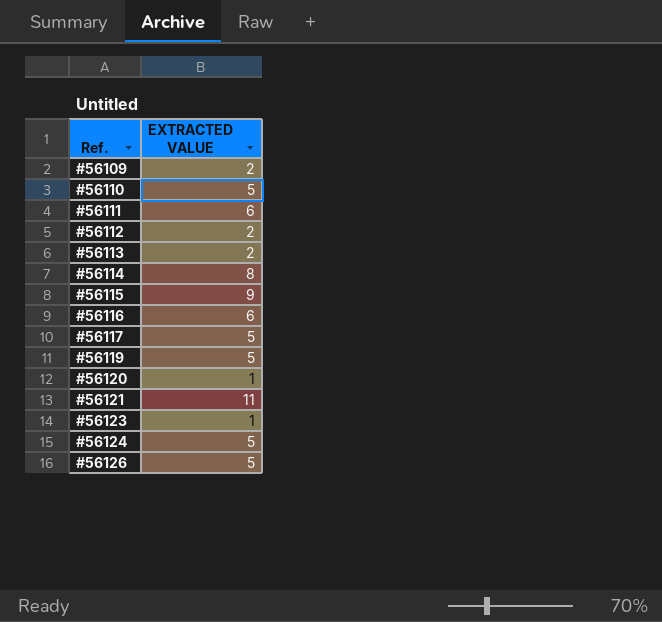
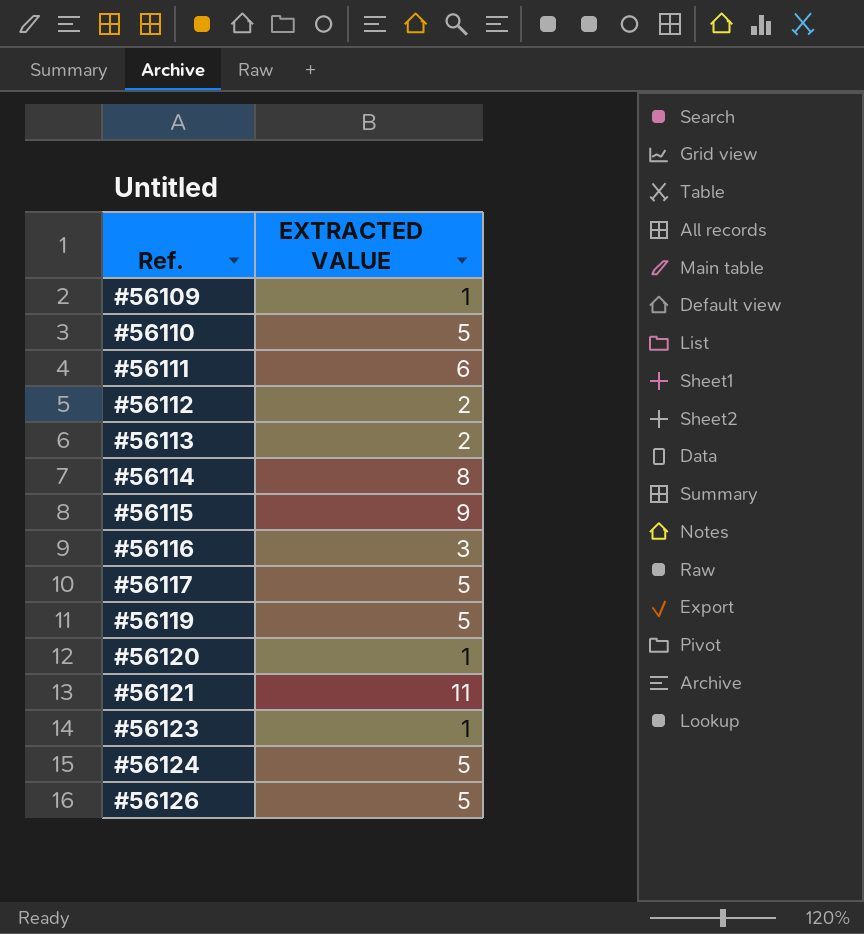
#56109 | EXTRACTED VALUE: 2 -> 1
#56116 | EXTRACTED VALUE: 6 -> 3

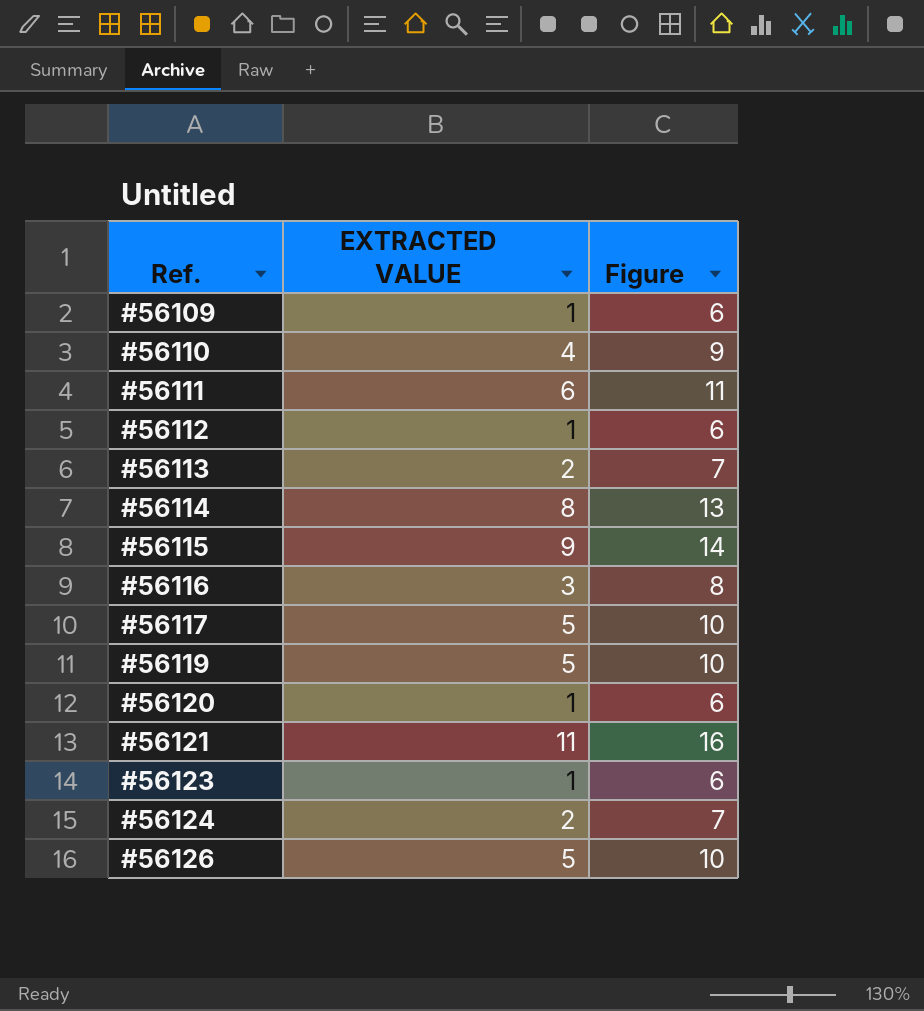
column Figure | formula: none -> [EXTRACTED VALUE] + 5
#56110 | EXTRACTED VALUE: 5 -> 4
#56112 | EXTRACTED VALUE: 2 -> 1
#56124 | EXTRACTED VALUE: 5 -> 2

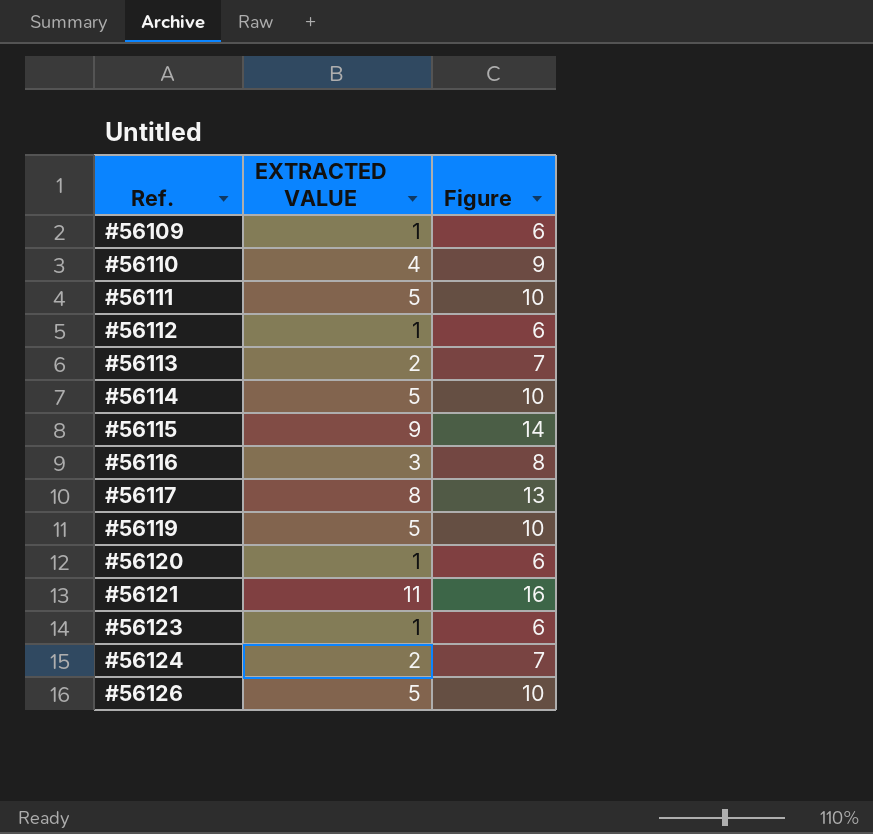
#56111 | EXTRACTED VALUE: 6 -> 5
#56111 | Figure: 11 -> 10
#56114 | EXTRACTED VALUE: 8 -> 5
#56114 | Figure: 13 -> 10
#56117 | EXTRACTED VALUE: 5 -> 8
#56117 | Figure: 10 -> 13

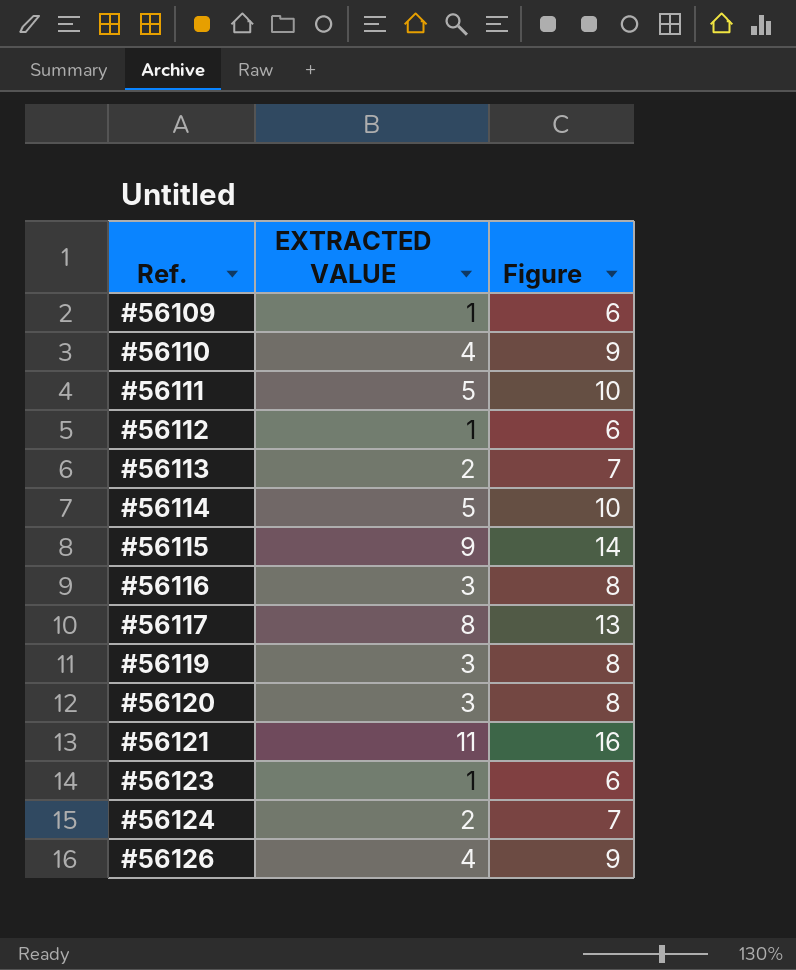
#56119 | EXTRACTED VALUE: 5 -> 3
#56119 | Figure: 10 -> 8
#56120 | EXTRACTED VALUE: 1 -> 3
#56120 | Figure: 6 -> 8
#56126 | EXTRACTED VALUE: 5 -> 4
#56126 | Figure: 10 -> 9

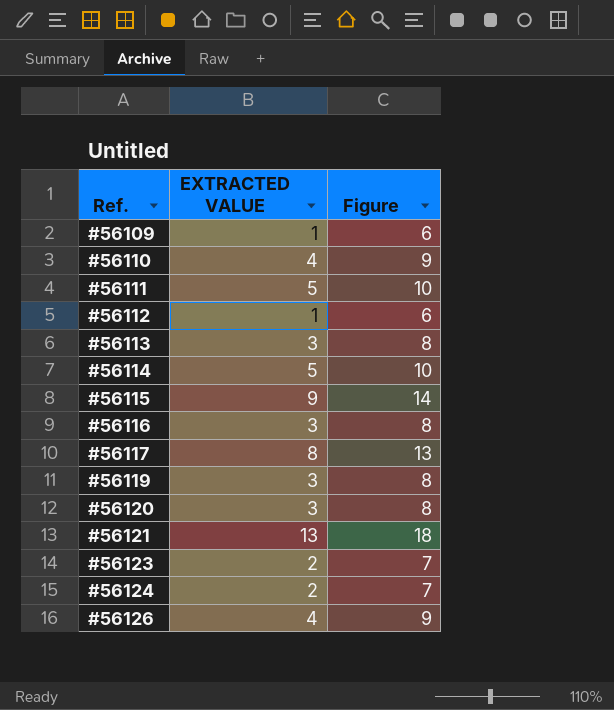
#56113 | EXTRACTED VALUE: 2 -> 3
#56113 | Figure: 7 -> 8
#56121 | EXTRACTED VALUE: 11 -> 13
#56121 | Figure: 16 -> 18
#56123 | EXTRACTED VALUE: 1 -> 2
#56123 | Figure: 6 -> 7

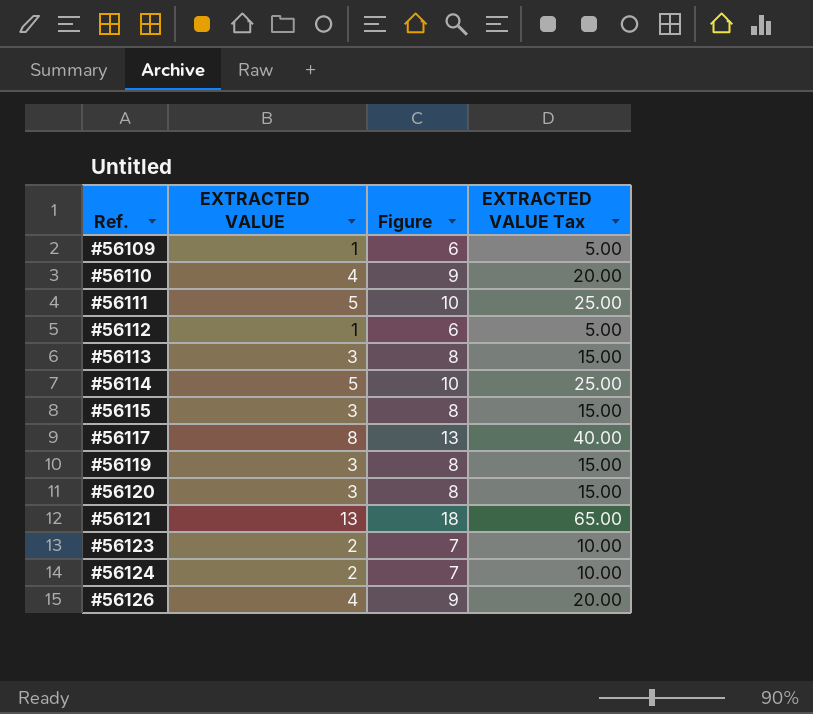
column EXTRACTED VALUE Tax | formula: none -> [EXTRACTED VALUE] * 5
row #56116: 3 | 8 -> none
#56115 | EXTRACTED VALUE: 9 -> 3
#56115 | Figure: 14 -> 8

